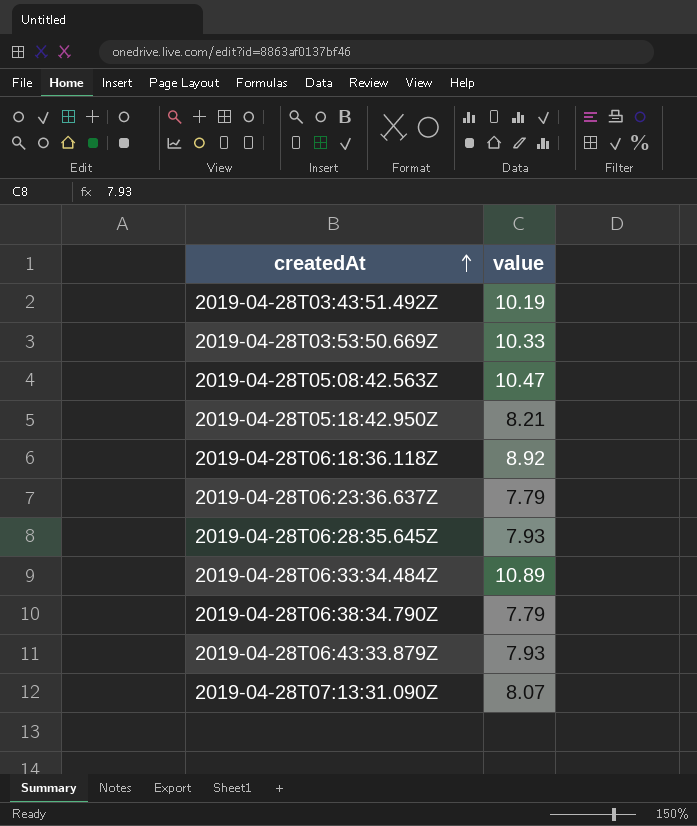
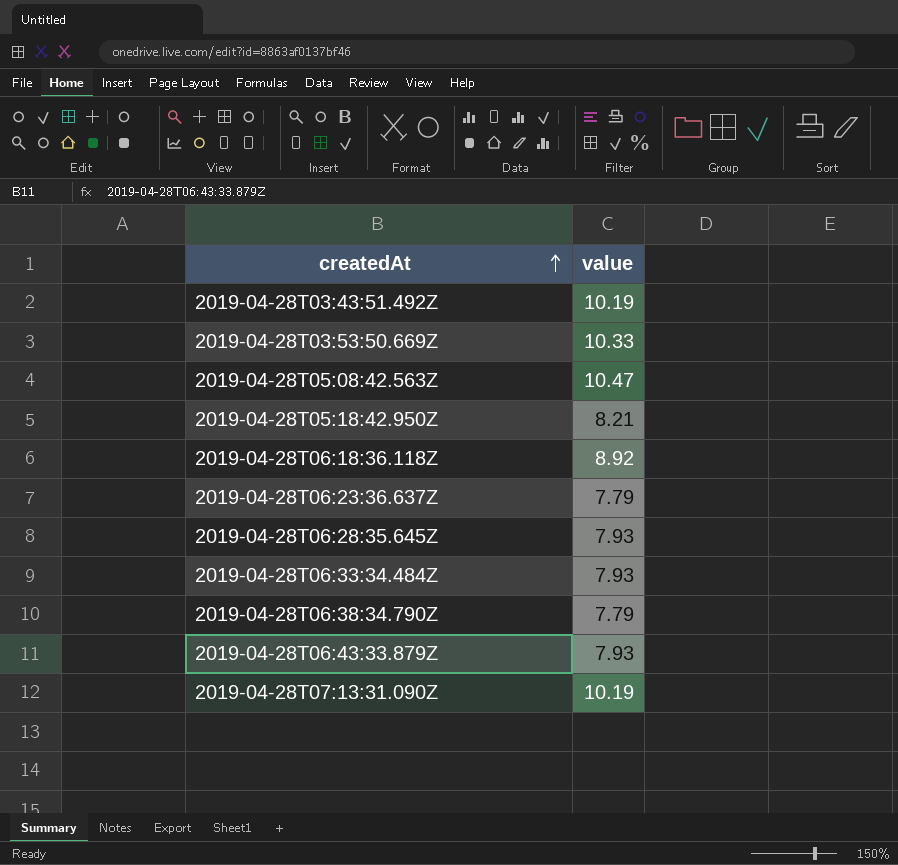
2019-04-28T06:33:34.484Z | value: 10.89 -> 7.93
2019-04-28T07:13:31.090Z | value: 8.07 -> 10.19

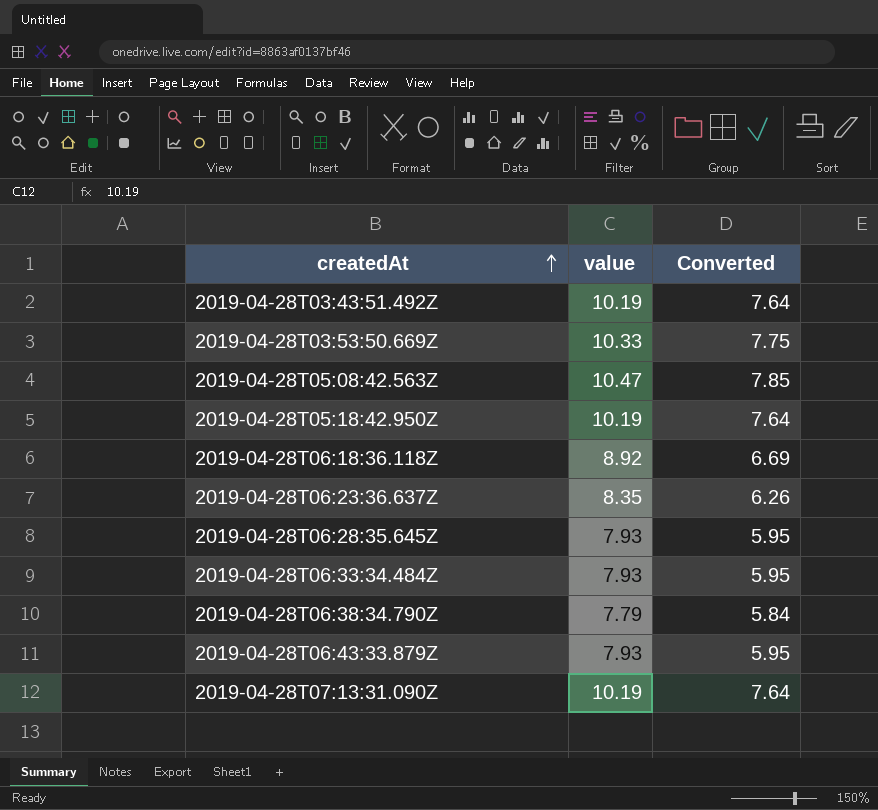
column Converted | formula: none -> [value] * 0.75
2019-04-28T05:18:42.950Z | value: 8.21 -> 10.19
2019-04-28T06:23:36.637Z | value: 7.79 -> 8.35

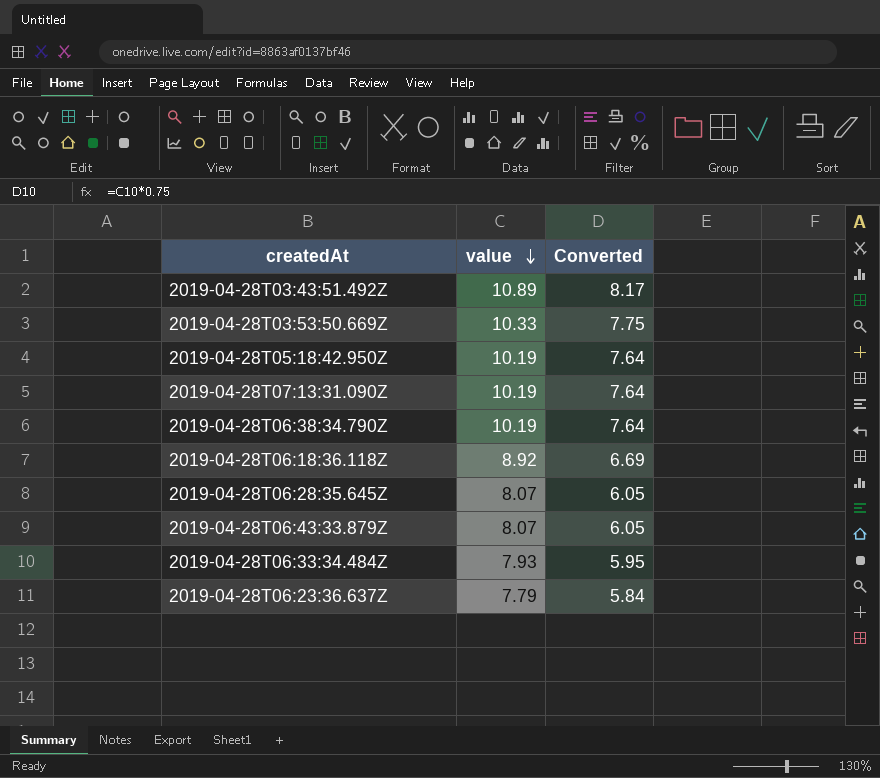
row order: createdAt ascending -> value descending
row 2019-04-28T05:08:42.563Z: 10.47 | 7.85 -> none
2019-04-28T03:43:51.492Z | value: 10.19 -> 10.89
2019-04-28T03:43:51.492Z | Converted: 7.64 -> 8.17
2019-04-28T06:38:34.790Z | value: 7.79 -> 10.19
2019-04-28T06:38:34.790Z | Converted: 5.84 -> 7.64
2019-04-28T06:28:35.645Z | value: 7.93 -> 8.07
2019-04-28T06:28:35.645Z | Converted: 5.95 -> 6.05
2019-04-28T06:43:33.879Z | value: 7.93 -> 8.07
2019-04-28T06:43:33.879Z | Converted: 5.95 -> 6.05
2019-04-28T06:23:36.637Z | value: 8.35 -> 7.79
2019-04-28T06:23:36.637Z | Converted: 6.26 -> 5.84

